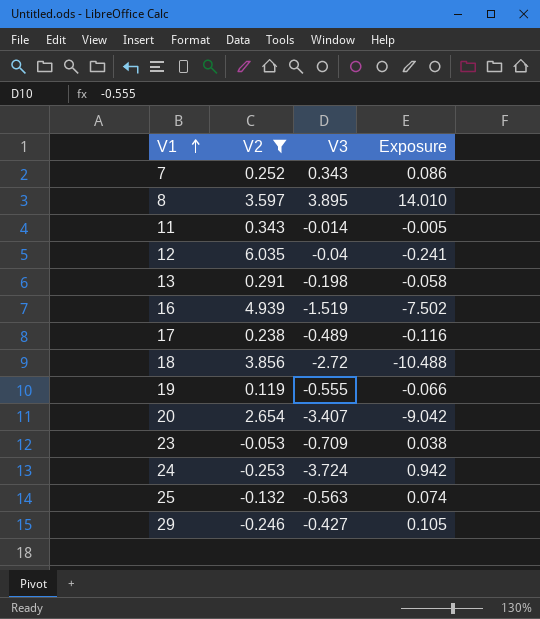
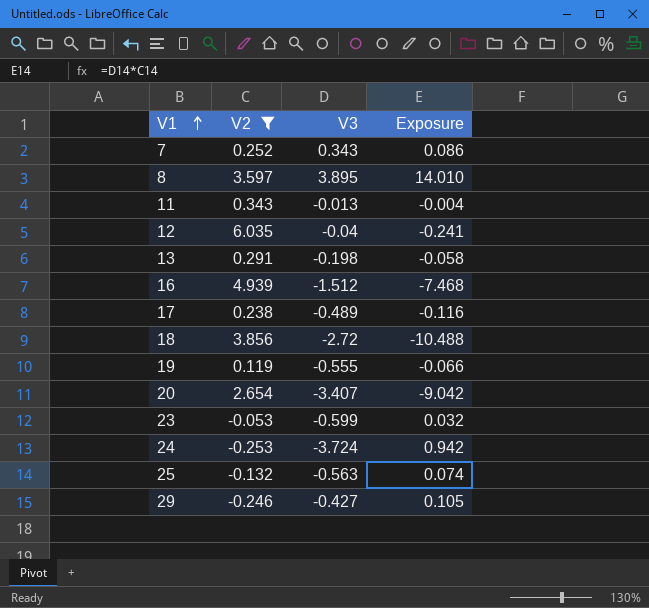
11 | V3: -0.014 -> -0.013
11 | Exposure: -0.005 -> -0.004
16 | V3: -1.519 -> -1.512
16 | Exposure: -7.502 -> -7.468
23 | V3: -0.709 -> -0.599
23 | Exposure: 0.038 -> 0.032

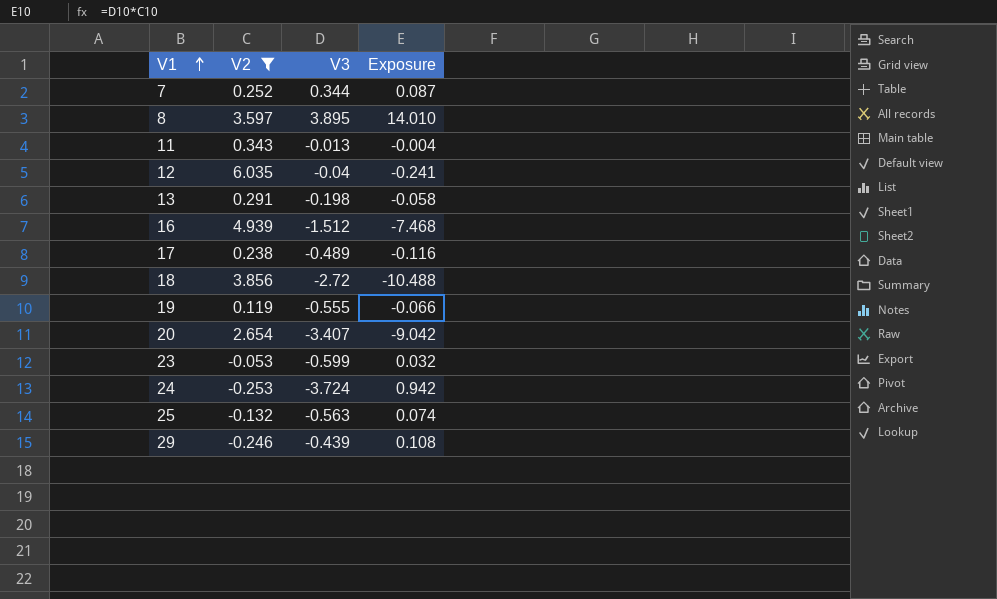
7 | V3: 0.343 -> 0.344
7 | Exposure: 0.086 -> 0.087
29 | V3: -0.427 -> -0.439
29 | Exposure: 0.105 -> 0.108

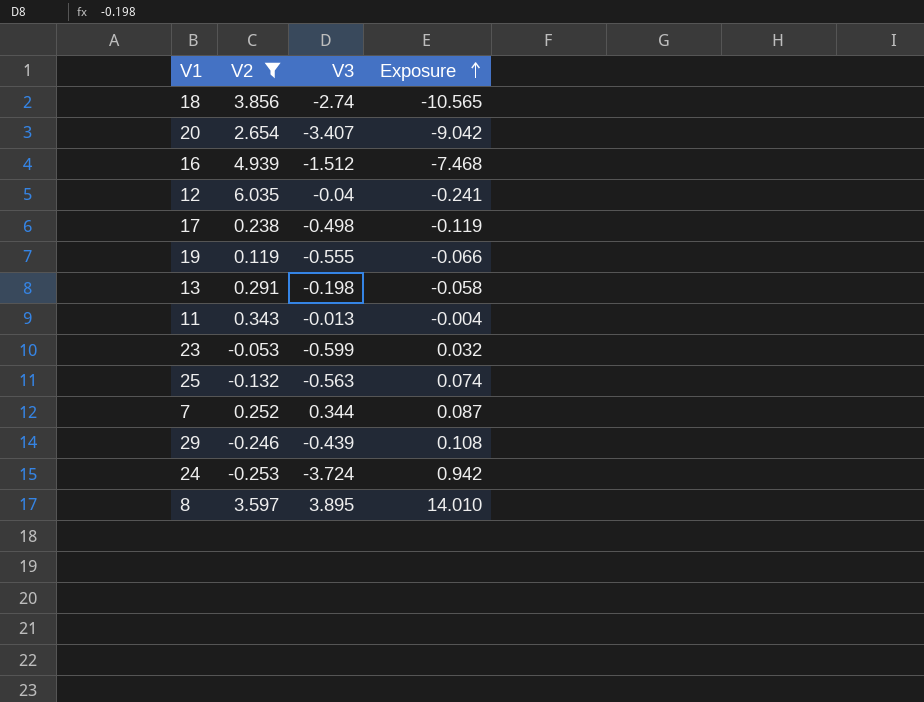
row order: V1 ascending -> Exposure ascending
18 | V3: -2.72 -> -2.74
18 | Exposure: -10.488 -> -10.565
17 | V3: -0.489 -> -0.498
17 | Exposure: -0.116 -> -0.119

